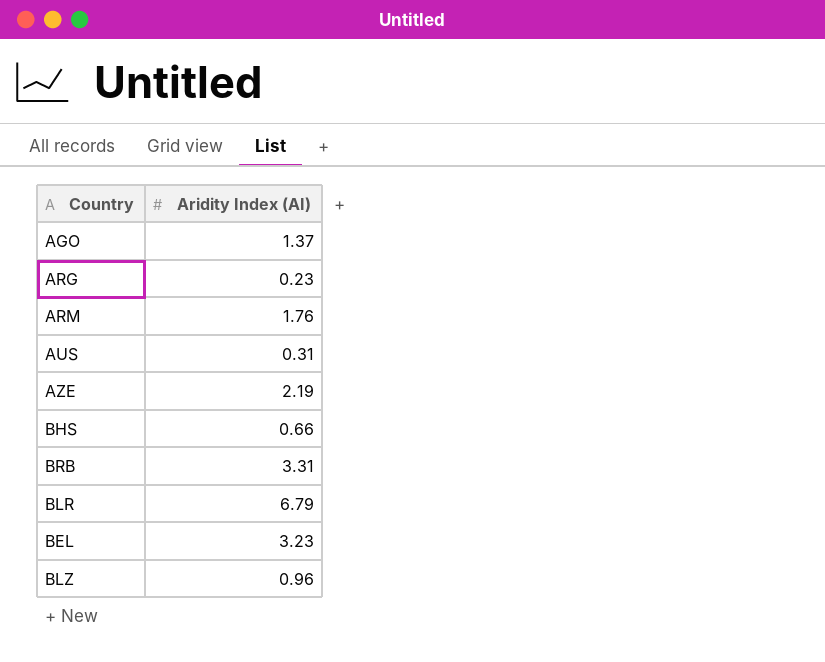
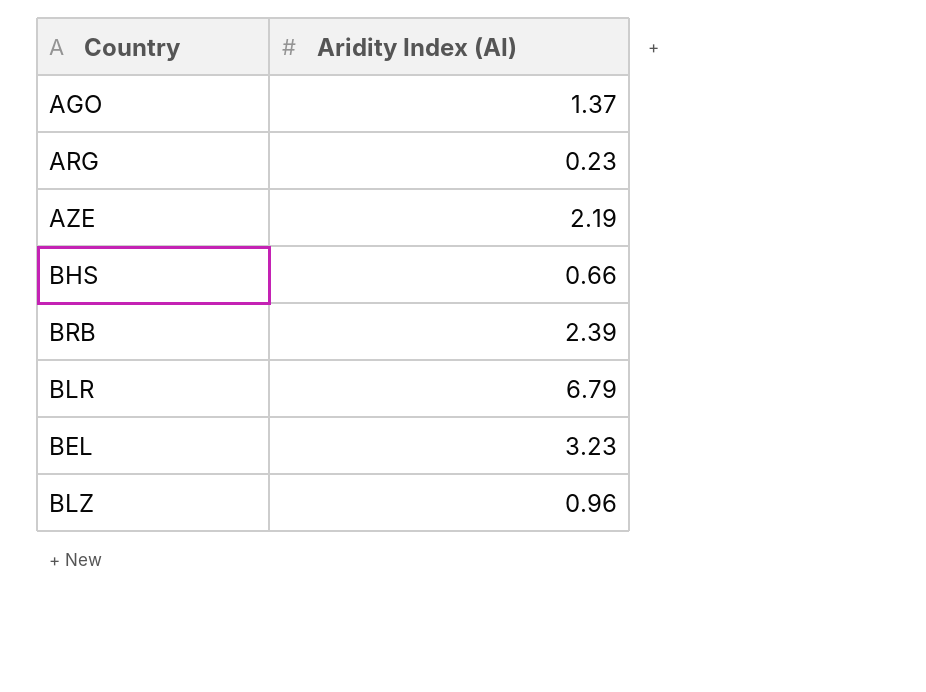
row ARM: 1.76 -> none
row AUS: 0.31 -> none
BRB | Aridity Index (AI): 3.31 -> 2.39

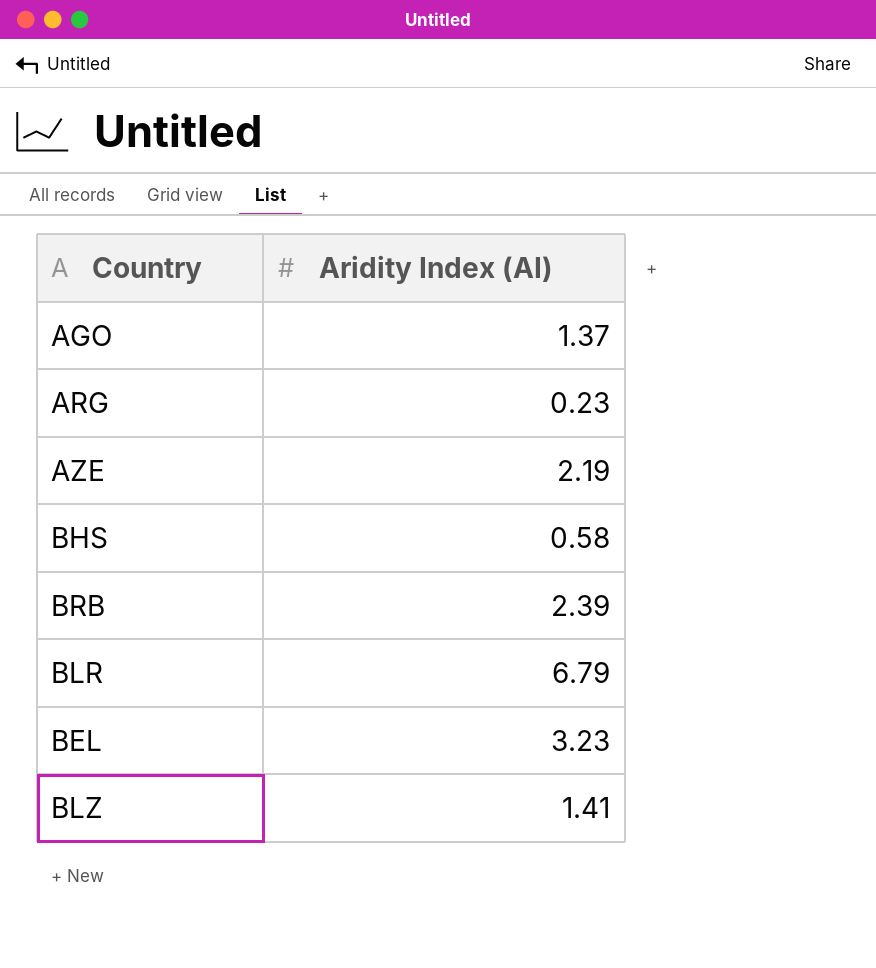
BHS | Aridity Index (AI): 0.66 -> 0.58
BLZ | Aridity Index (AI): 0.96 -> 1.41

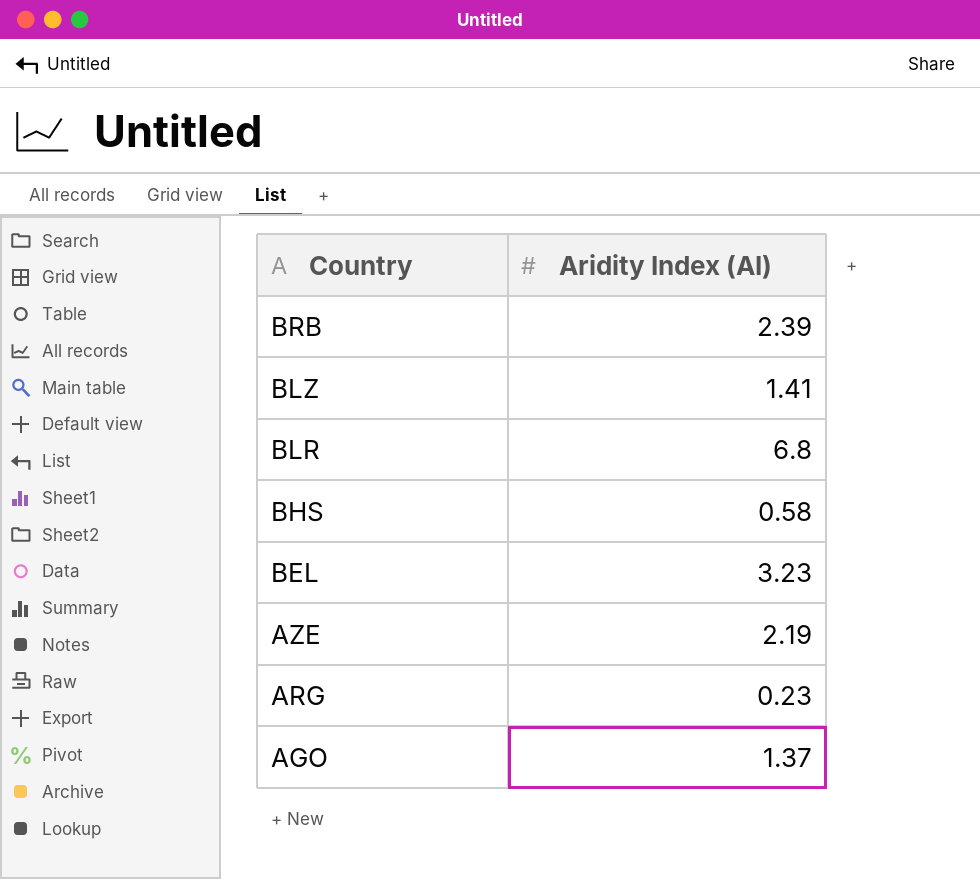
row order: none -> Country descending
BLR | Aridity Index (AI): 6.79 -> 6.8

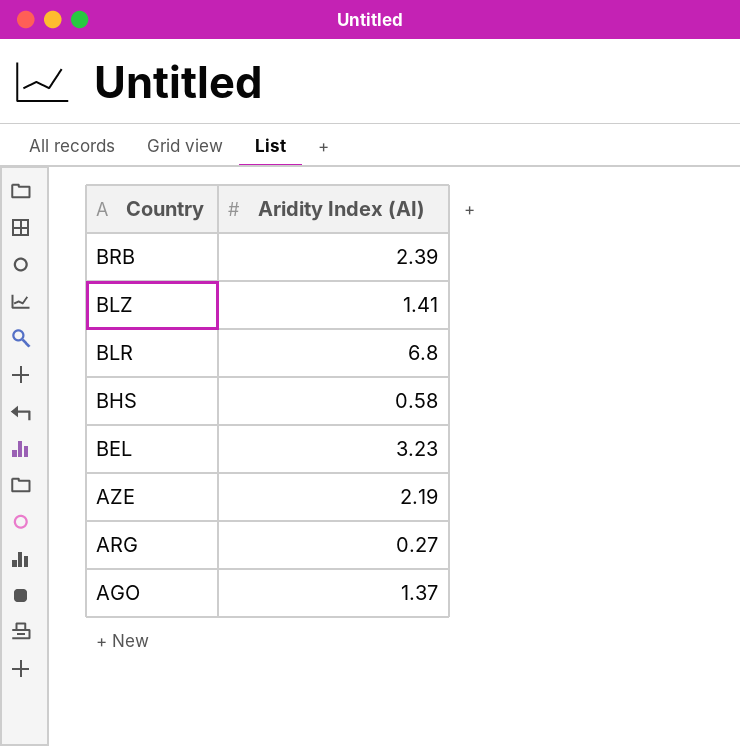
ARG | Aridity Index (AI): 0.23 -> 0.27

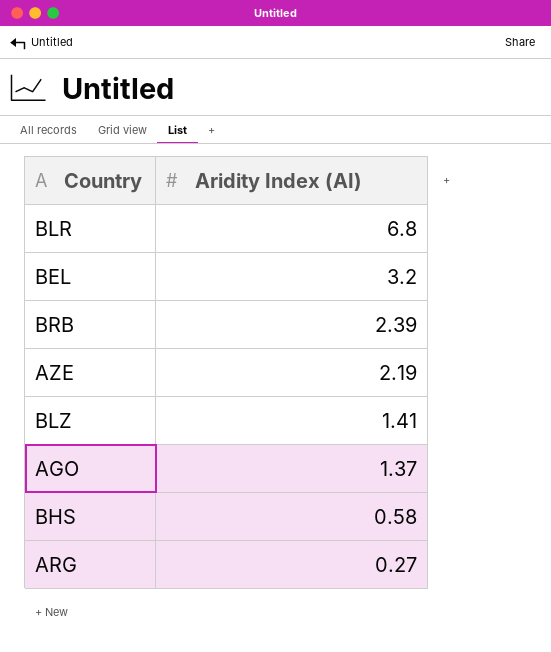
row order: Country descending -> Aridity Index (AI) descending
BEL | Aridity Index (AI): 3.23 -> 3.2

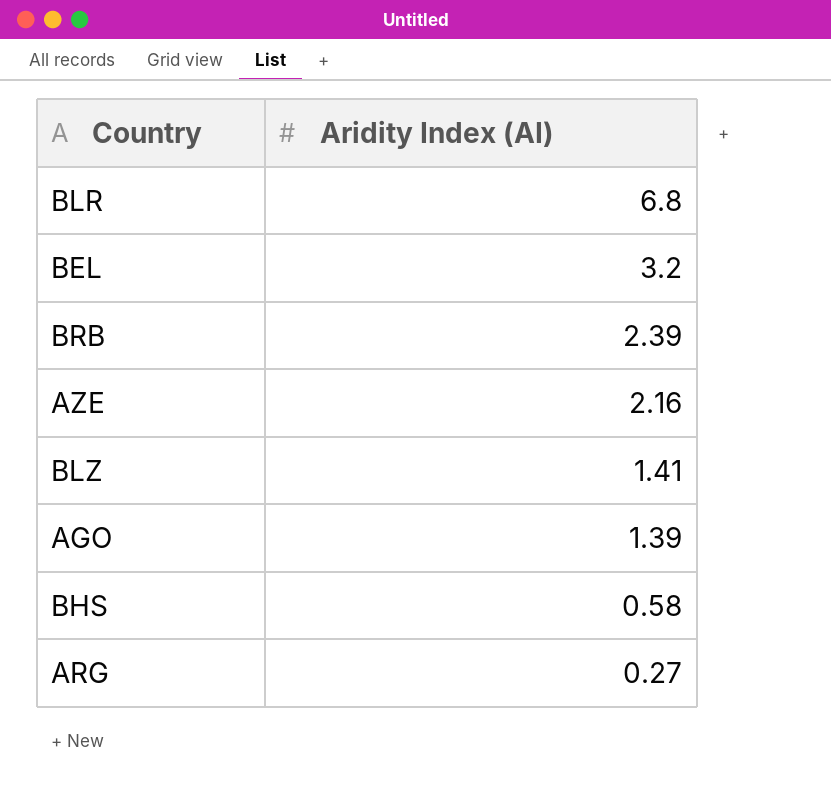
AZE | Aridity Index (AI): 2.19 -> 2.16
AGO | Aridity Index (AI): 1.37 -> 1.39

